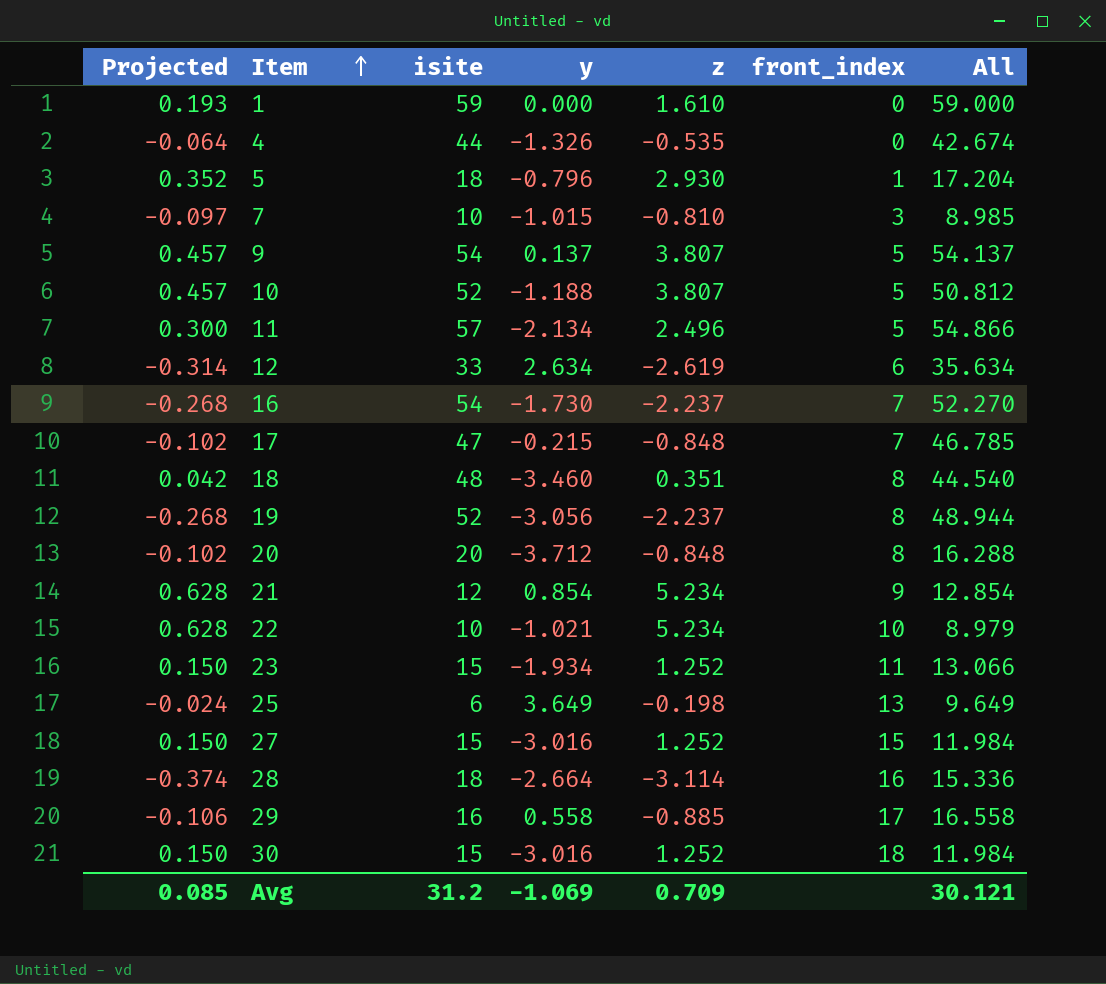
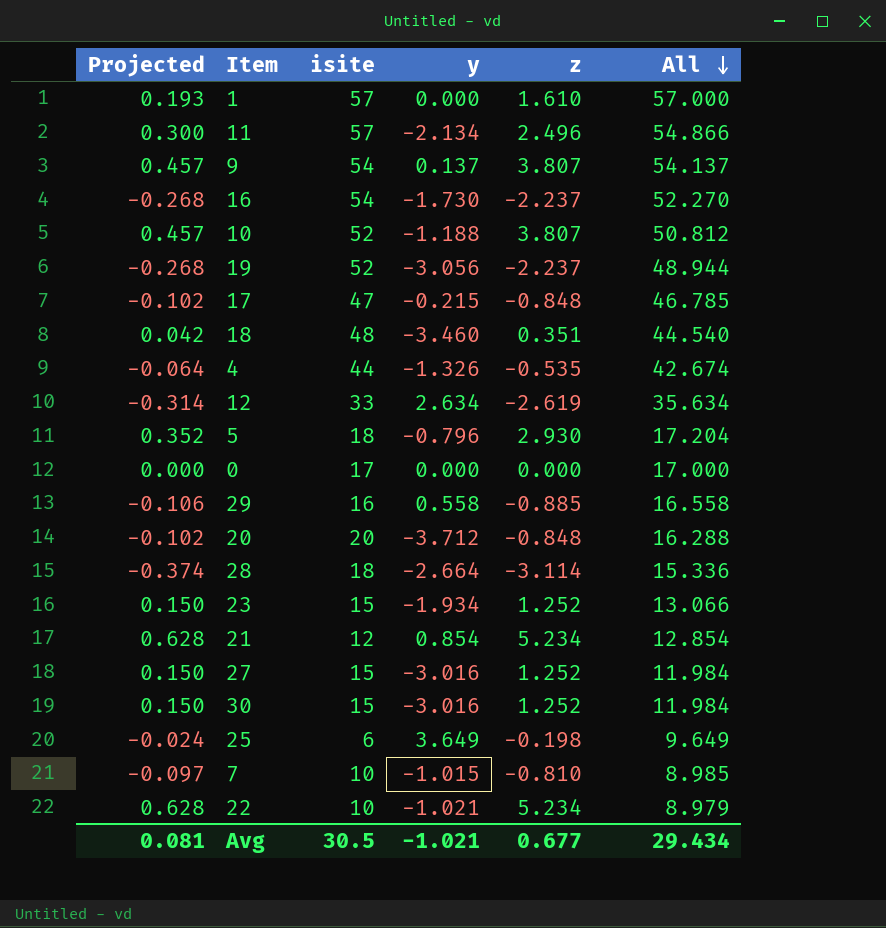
row order: Item ascending -> All descending
column front_index | position: 6 -> none
1 | isite: 59 -> 57
1 | All: 59.000 -> 57.000
row 0: none -> 0.000 | 17 | 0.000 | 0.000 | 17.000
Avg | Projected: 0.085 -> 0.081
Avg | isite: 31.2 -> 30.5
Avg | y: -1.069 -> -1.021
Avg | z: 0.709 -> 0.677
Avg | All: 30.121 -> 29.434

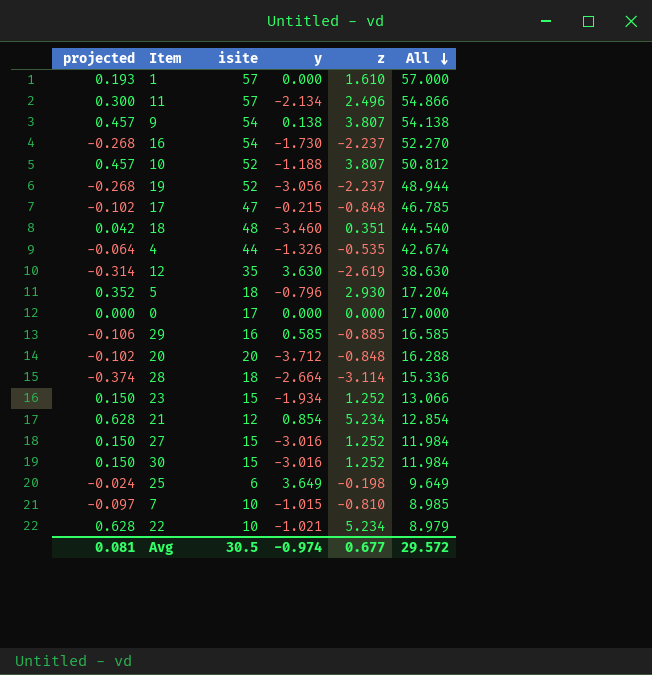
column name: Projected -> projected
9 | y: 0.137 -> 0.138
9 | All: 54.137 -> 54.138
12 | isite: 33 -> 35
12 | y: 2.634 -> 3.630
12 | All: 35.634 -> 38.630
29 | y: 0.558 -> 0.585
29 | All: 16.558 -> 16.585
Avg | y: -1.021 -> -0.974
Avg | All: 29.434 -> 29.572

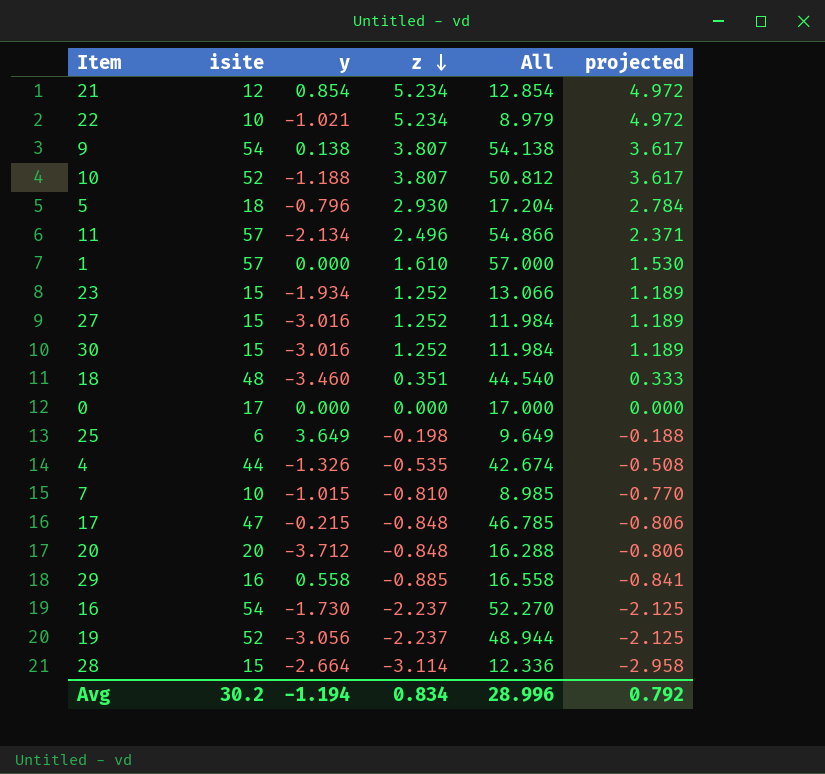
row order: All descending -> z descending
column projected | formula: [z] * 0.12 -> [z] * 0.95
column projected | position: 1 -> 6
row 12: -0.314 | 35 | 3.630 | -2.619 | 38.630 -> none
29 | y: 0.585 -> 0.558
29 | All: 16.585 -> 16.558
28 | isite: 18 -> 15
28 | All: 15.336 -> 12.336
Avg | isite: 30.5 -> 30.2
Avg | y: -0.974 -> -1.194
Avg | z: 0.677 -> 0.834
Avg | All: 29.572 -> 28.996
Avg | projected: 0.081 -> 0.792

